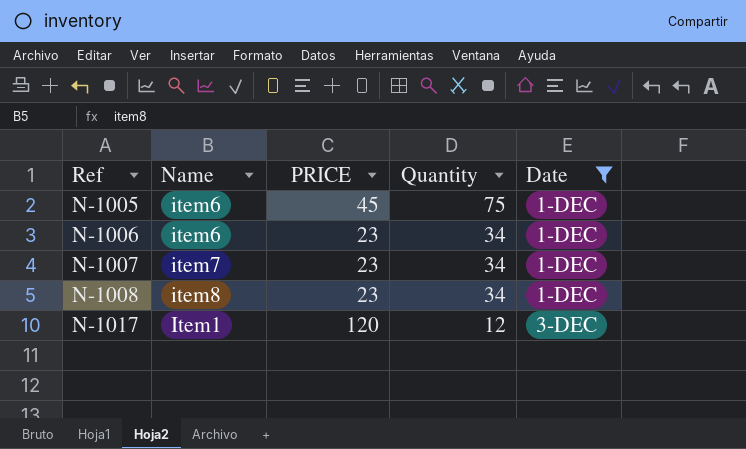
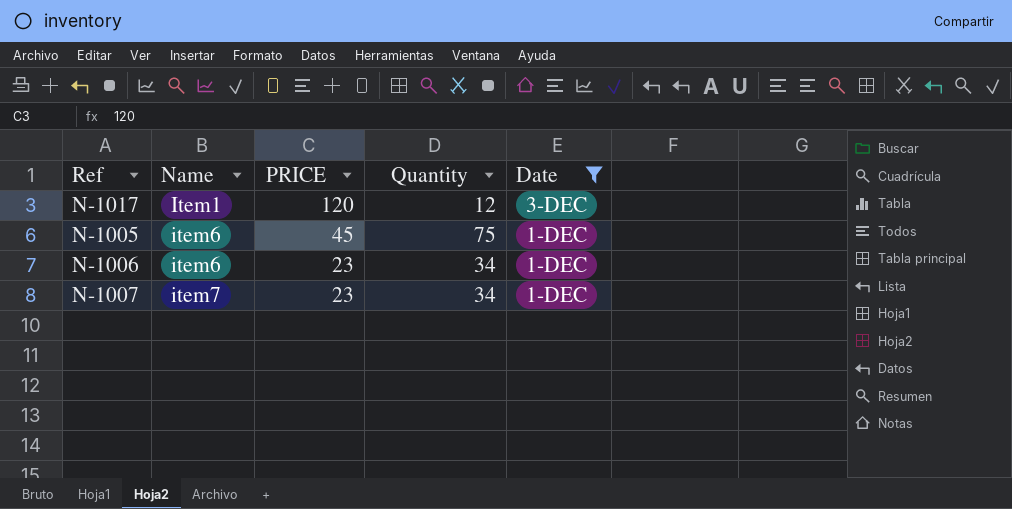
row order: Ref ascending -> Name ascending
row N-1008: item8 | 23 | 34 | 1-DEC -> none

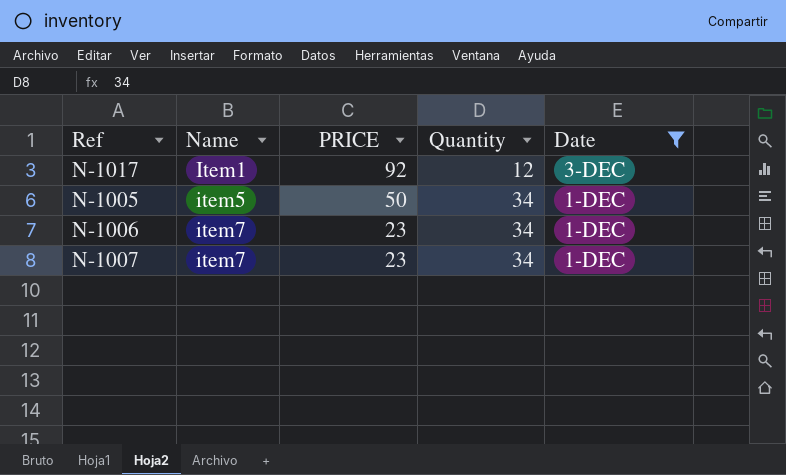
N-1017 | PRICE: 120 -> 92
N-1005 | Name: item6 -> item5
N-1005 | PRICE: 45 -> 50
N-1005 | Quantity: 75 -> 34
N-1006 | Name: item6 -> item7

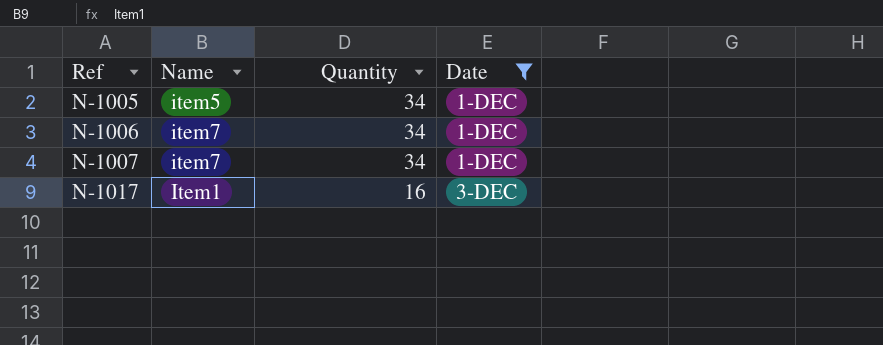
row order: Name ascending -> Ref ascending
column PRICE | position: 3 -> none
N-1017 | Quantity: 12 -> 16

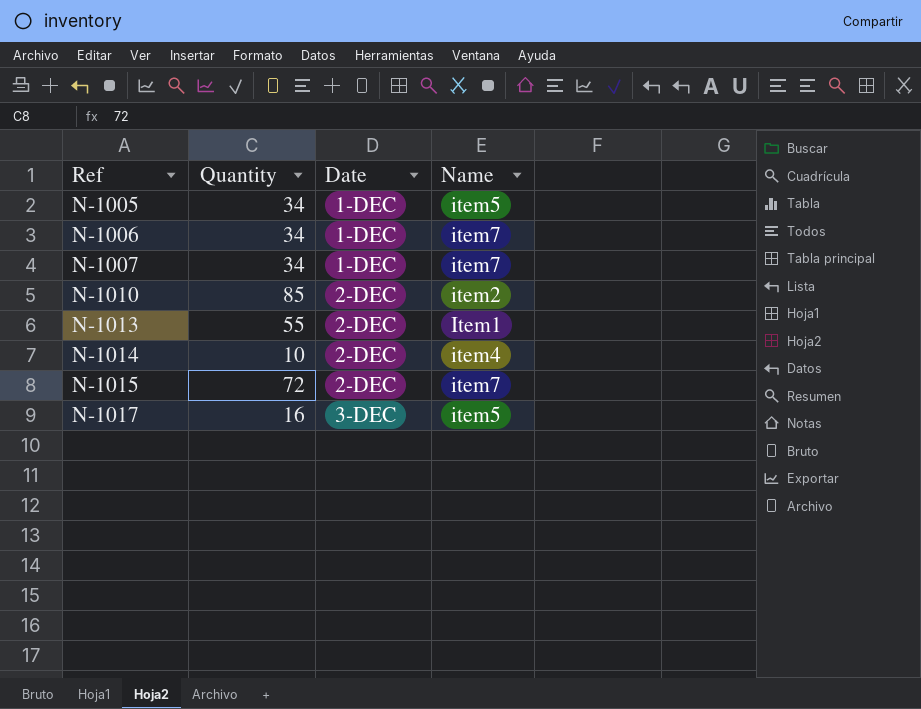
filter: Date != 2-DEC -> none
column Name | position: 2 -> 4
N-1017 | Name: Item1 -> item5

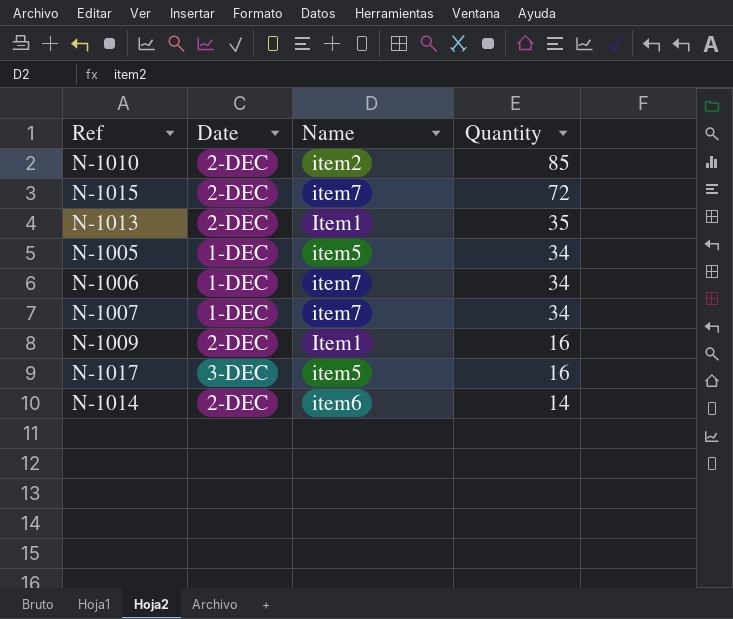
row order: Ref ascending -> Quantity descending
column Quantity | position: 2 -> 4
N-1013 | Quantity: 55 -> 35
row N-1009: none -> 2-DEC | Item1 | 16
N-1014 | Name: item4 -> item6
N-1014 | Quantity: 10 -> 14

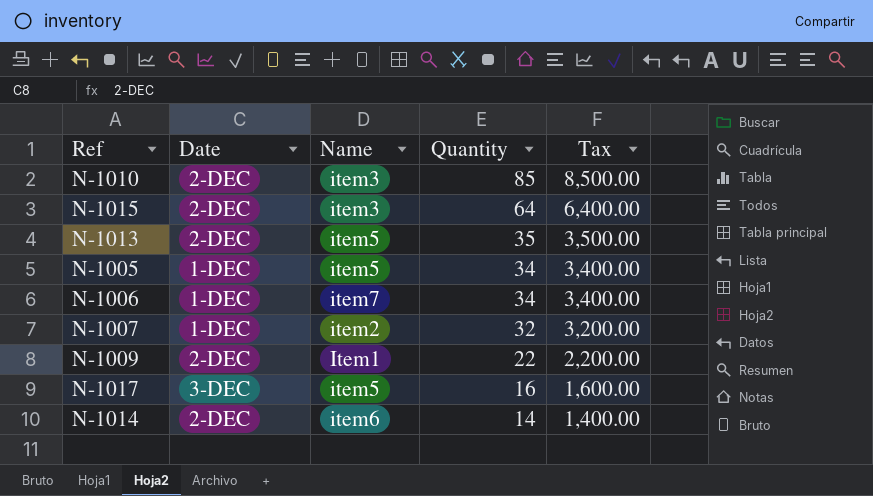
column Tax | formula: none -> [Quantity] * 100
N-1010 | Name: item2 -> item3
N-1015 | Name: item7 -> item3
N-1015 | Quantity: 72 -> 64
N-1013 | Name: Item1 -> item5
N-1007 | Name: item7 -> item2
N-1007 | Quantity: 34 -> 32
N-1009 | Quantity: 16 -> 22

